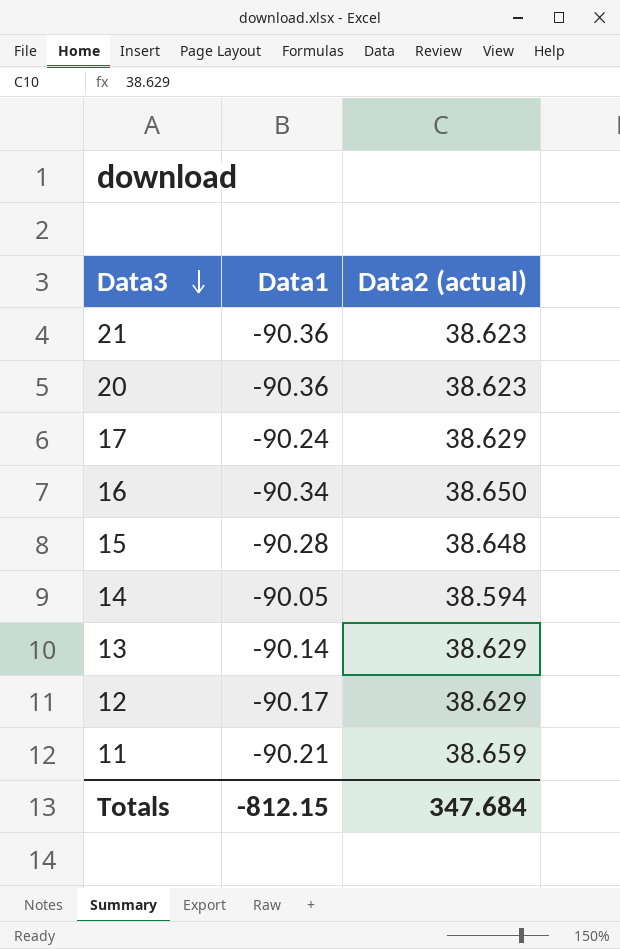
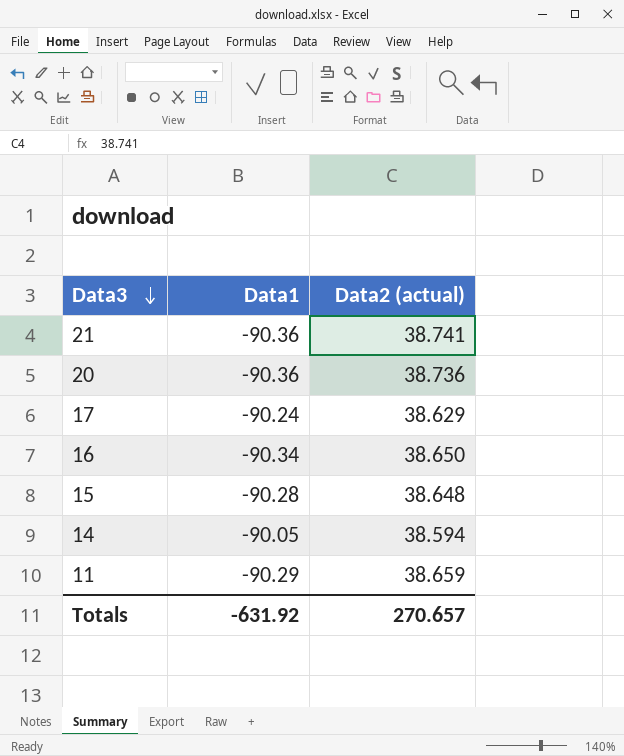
row 13: -90.14 | 38.629 -> none
row 12: -90.17 | 38.629 -> none
21 | Data2 (actual): 38.623 -> 38.741
20 | Data2 (actual): 38.623 -> 38.736
11 | Data1: -90.21 -> -90.29
Totals | Data1: -812.15 -> -631.92
Totals | Data2 (actual): 347.684 -> 270.657

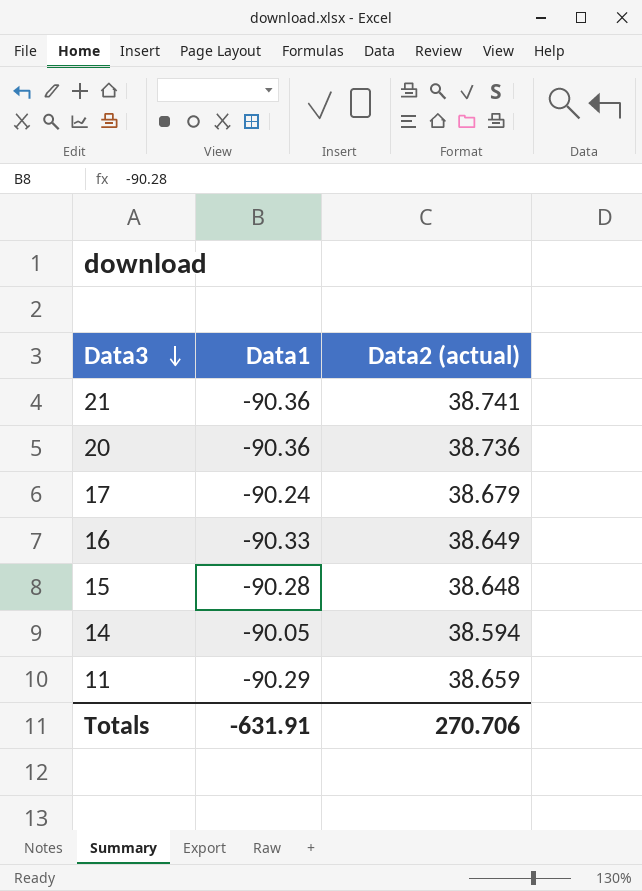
17 | Data2 (actual): 38.629 -> 38.679
16 | Data1: -90.34 -> -90.33
16 | Data2 (actual): 38.650 -> 38.649
Totals | Data1: -631.92 -> -631.91
Totals | Data2 (actual): 270.657 -> 270.706

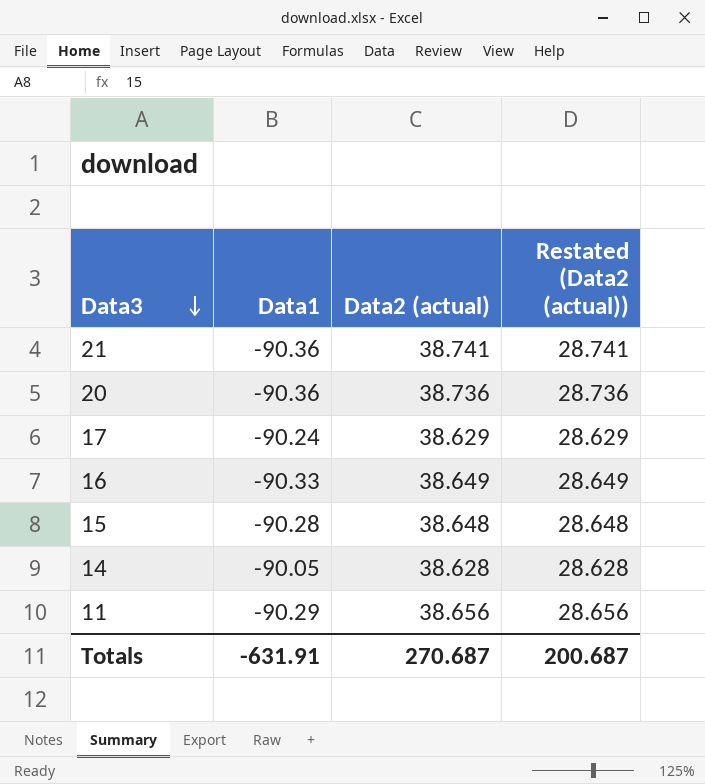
column Restated (Data2 (actual)) | formula: none -> [Data2 (actual)] - 10
17 | Data2 (actual): 38.679 -> 38.629
14 | Data2 (actual): 38.594 -> 38.628
11 | Data2 (actual): 38.659 -> 38.656
Totals | Data2 (actual): 270.706 -> 270.687

